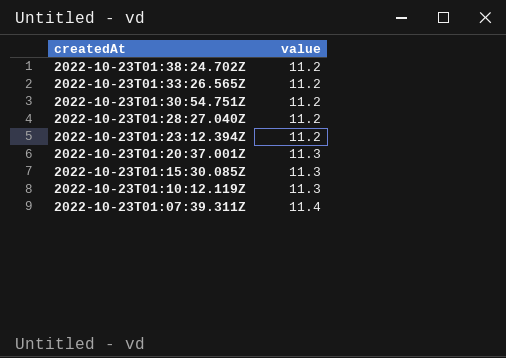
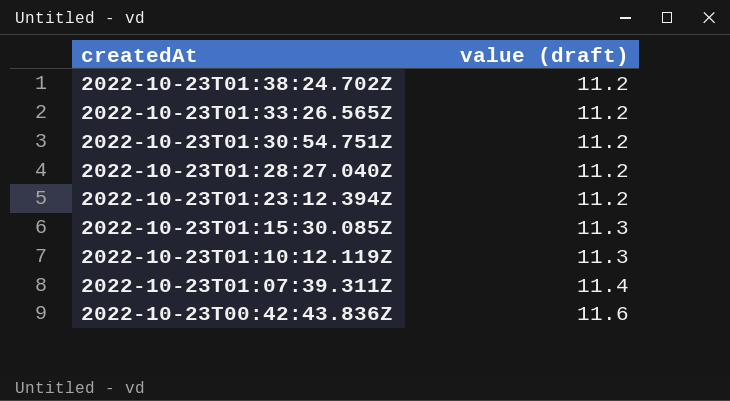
column name: value -> value (draft)
row 2022-10-23T01:20:37.001Z: 11.3 -> none
row 2022-10-23T00:42:43.836Z: none -> 11.6

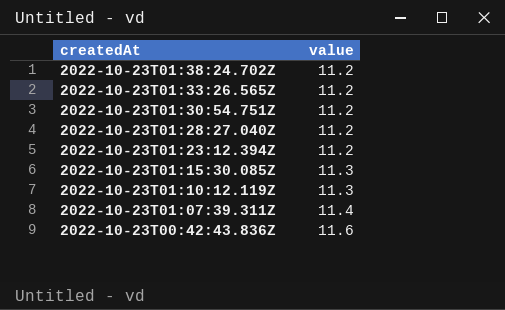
column name: value (draft) -> value

